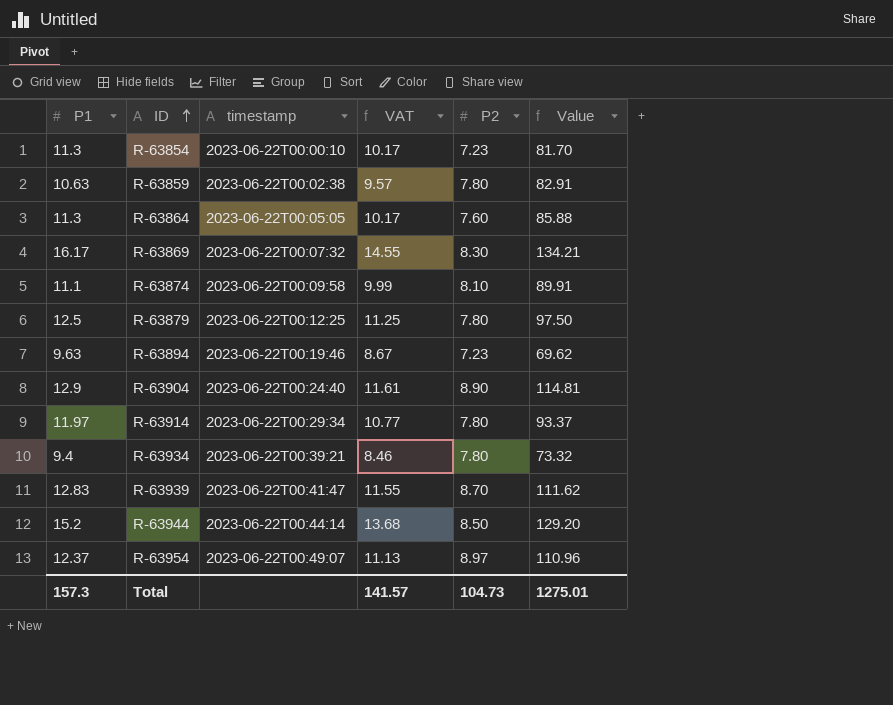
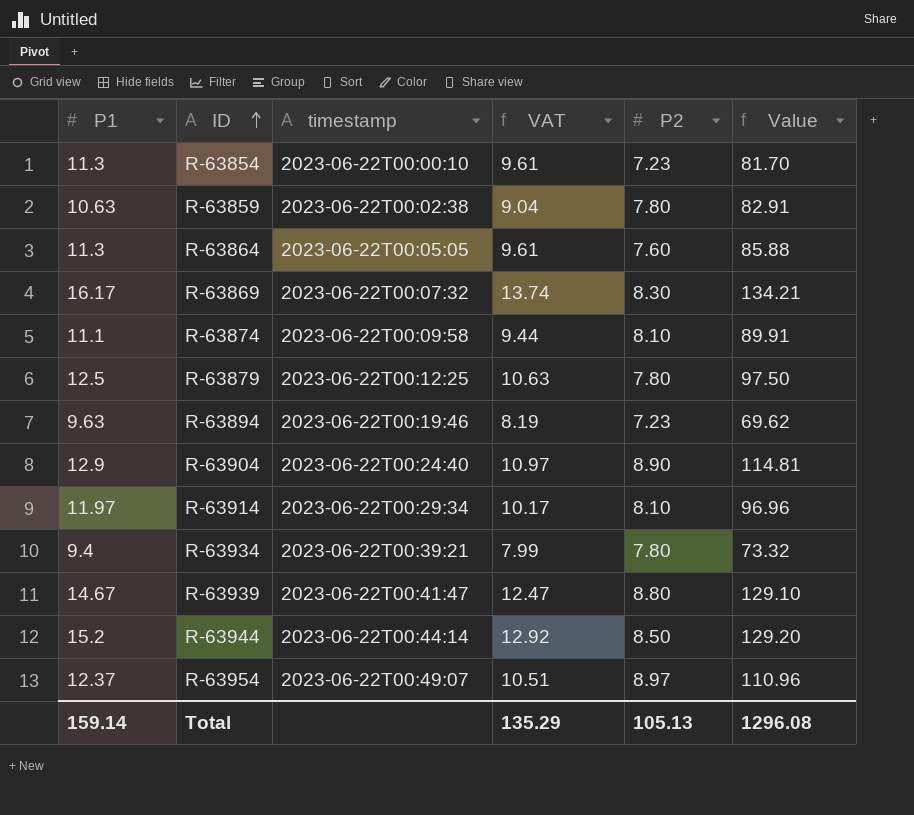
column VAT | formula: [P1] * 0.9 -> [P1] * 0.85
R-63914 | P2: 7.80 -> 8.10
R-63914 | Value: 93.37 -> 96.96
R-63939 | P1: 12.83 -> 14.67
R-63939 | P2: 8.70 -> 8.80
R-63939 | Value: 111.62 -> 129.10
Total | P1: 157.3 -> 159.14
Total | VAT: 141.57 -> 135.29
Total | P2: 104.73 -> 105.13
Total | Value: 1275.01 -> 1296.08

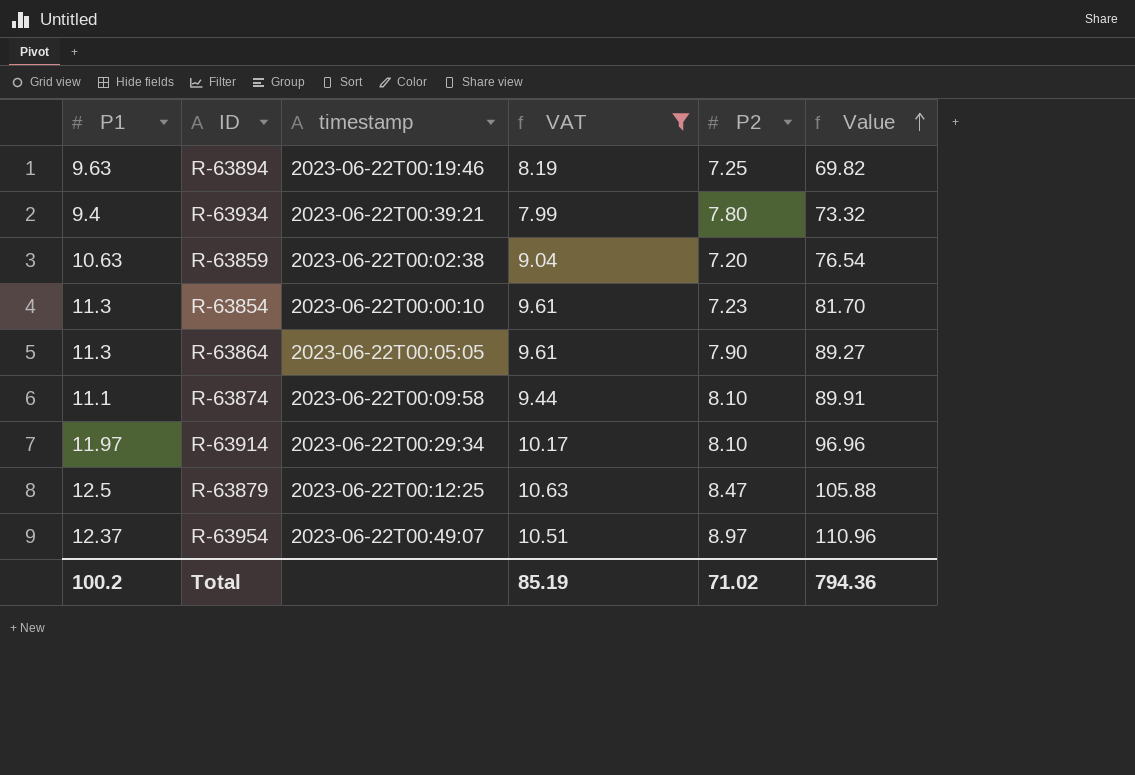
filter: none -> VAT <= 10.63
row order: ID ascending -> Value ascending
R-63894 | P2: 7.23 -> 7.25
R-63894 | Value: 69.62 -> 69.82
R-63859 | P2: 7.80 -> 7.20
R-63859 | Value: 82.91 -> 76.54
R-63864 | P2: 7.60 -> 7.90
R-63864 | Value: 85.88 -> 89.27
R-63879 | P2: 7.80 -> 8.47
R-63879 | Value: 97.50 -> 105.88
Total | P1: 159.14 -> 100.2
Total | VAT: 135.29 -> 85.19
Total | P2: 105.13 -> 71.02
Total | Value: 1296.08 -> 794.36

